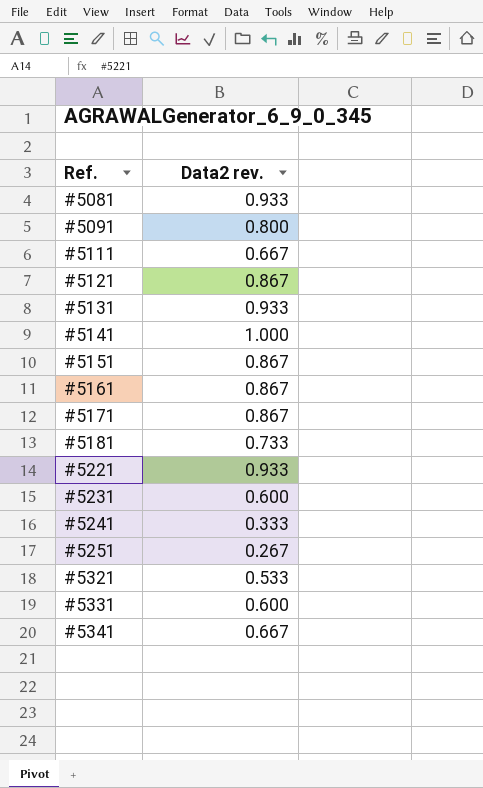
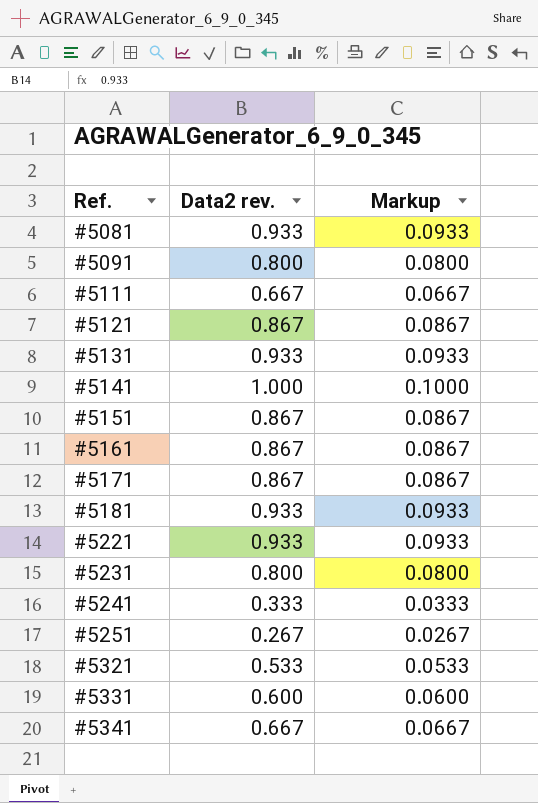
column Markup | formula: none -> [Data2 rev.] * 0.1
#5181 | Data2 rev.: 0.733 -> 0.933
#5231 | Data2 rev.: 0.600 -> 0.800

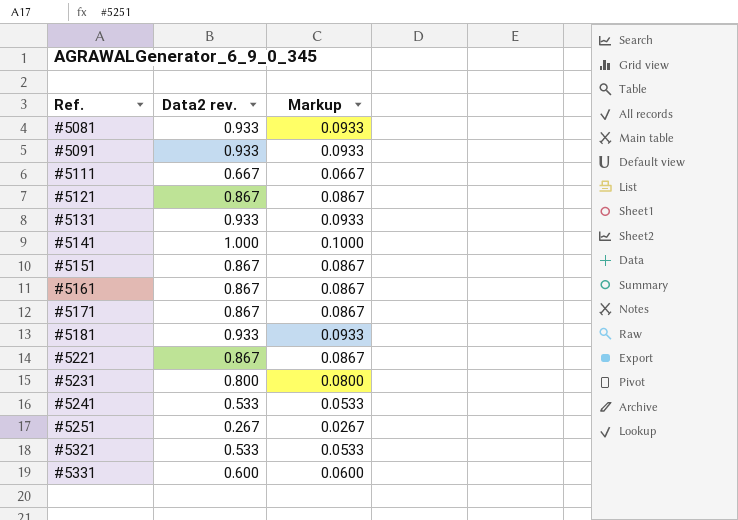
row #5341: 0.667 | 0.0667 -> none
#5091 | Data2 rev.: 0.800 -> 0.933
#5091 | Markup: 0.0800 -> 0.0933
#5221 | Data2 rev.: 0.933 -> 0.867
#5221 | Markup: 0.0933 -> 0.0867
#5241 | Data2 rev.: 0.333 -> 0.533
#5241 | Markup: 0.0333 -> 0.0533

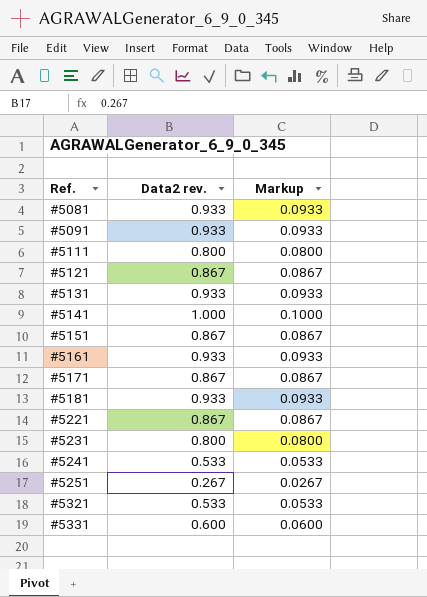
#5111 | Data2 rev.: 0.667 -> 0.800
#5111 | Markup: 0.0667 -> 0.0800
#5161 | Data2 rev.: 0.867 -> 0.933
#5161 | Markup: 0.0867 -> 0.0933

